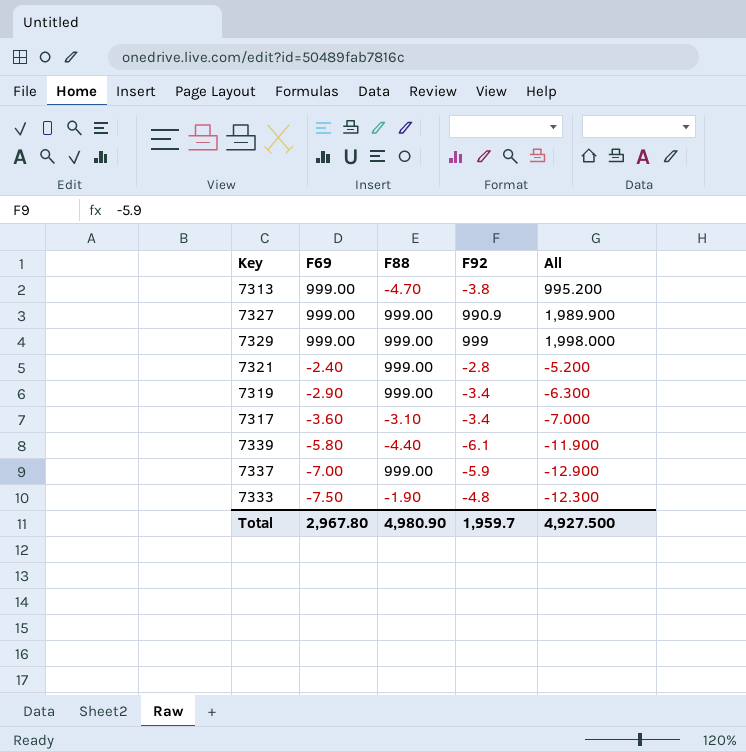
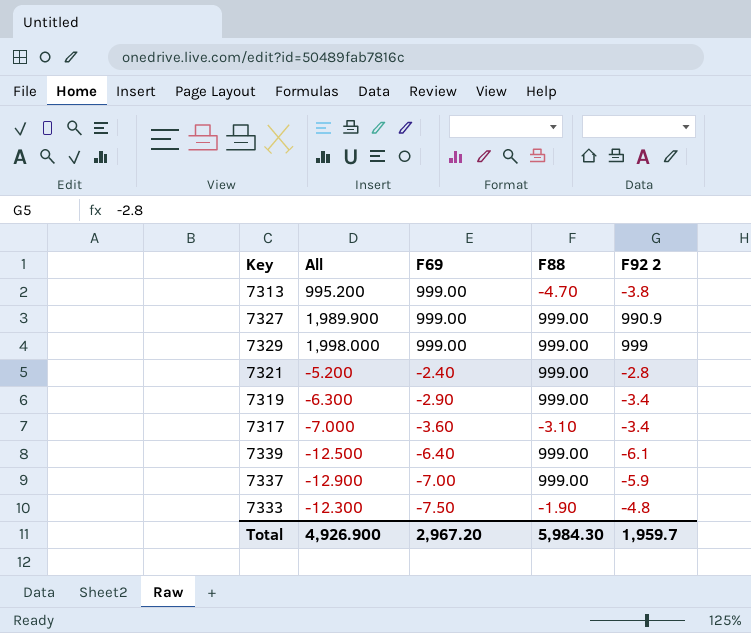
column All | position: 5 -> 2
column name: F92 -> F92 2
7339 | All: -11.900 -> -12.500
7339 | F69: -5.80 -> -6.40
7339 | F88: -4.40 -> 999.00
Total | All: 4,927.500 -> 4,926.900
Total | F69: 2,967.80 -> 2,967.20
Total | F88: 4,980.90 -> 5,984.30

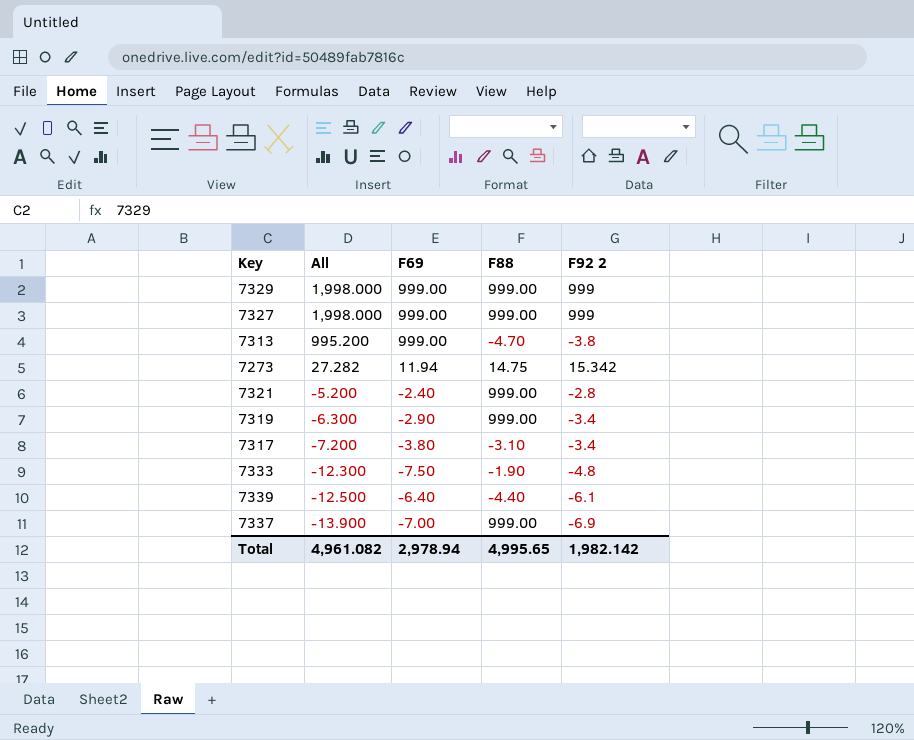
row order: F69 descending -> All descending
7327 | All: 1,989.900 -> 1,998.000
7327 | F92 2: 990.9 -> 999
row 7273: none -> 27.282 | 11.94 | 14.75 | 15.342
7317 | All: -7.000 -> -7.200
7317 | F69: -3.60 -> -3.80
7339 | F88: 999.00 -> -4.40
7337 | All: -12.900 -> -13.900
7337 | F92 2: -5.9 -> -6.9
Total | All: 4,926.900 -> 4,961.082
Total | F69: 2,967.20 -> 2,978.94
Total | F88: 5,984.30 -> 4,995.65
Total | F92 2: 1,959.7 -> 1,982.142

